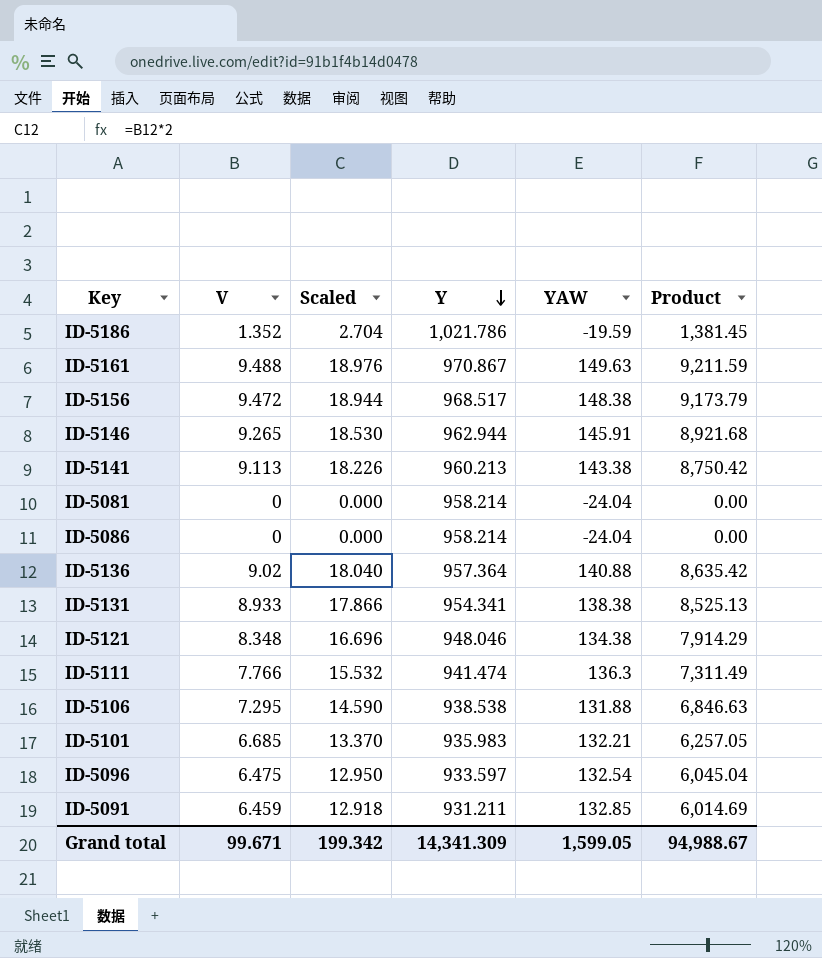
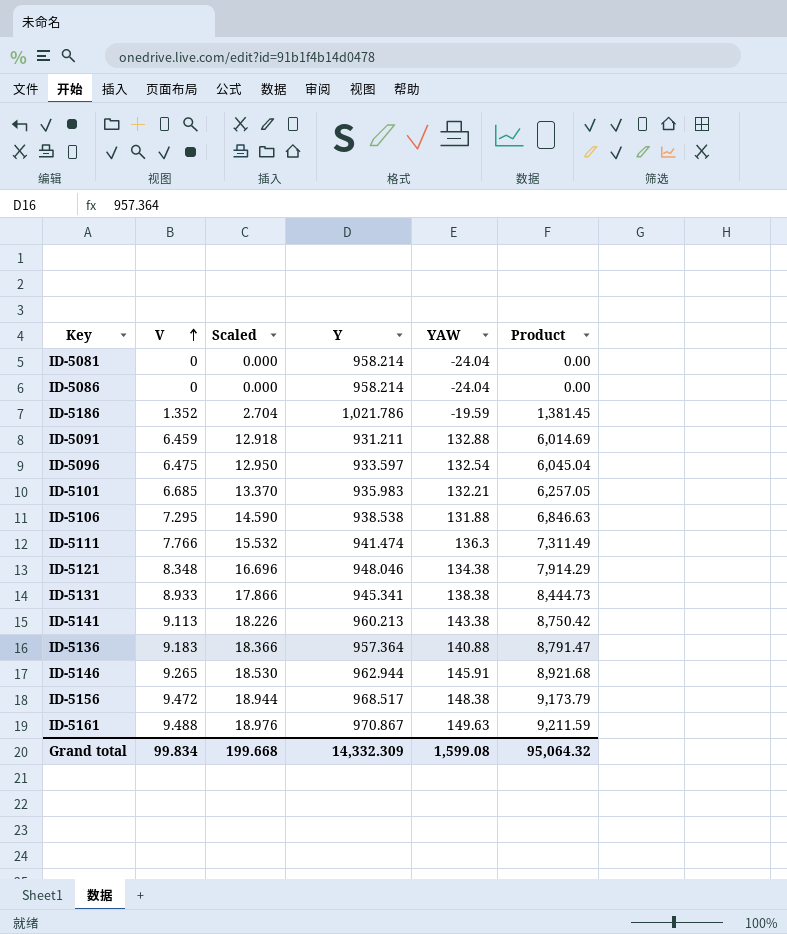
row order: Y descending -> V ascending
ID-5091 | YAW: 132.85 -> 132.88
ID-5131 | Y: 954.341 -> 945.341
ID-5131 | Product: 8,525.13 -> 8,444.73
ID-5136 | V: 9.02 -> 9.183
ID-5136 | Scaled: 18.040 -> 18.366
ID-5136 | Product: 8,635.42 -> 8,791.47
Grand total | V: 99.671 -> 99.834
Grand total | Scaled: 199.342 -> 199.668
Grand total | Y: 14,341.309 -> 14,332.309
Grand total | YAW: 1,599.05 -> 1,599.08
Grand total | Product: 94,988.67 -> 95,064.32

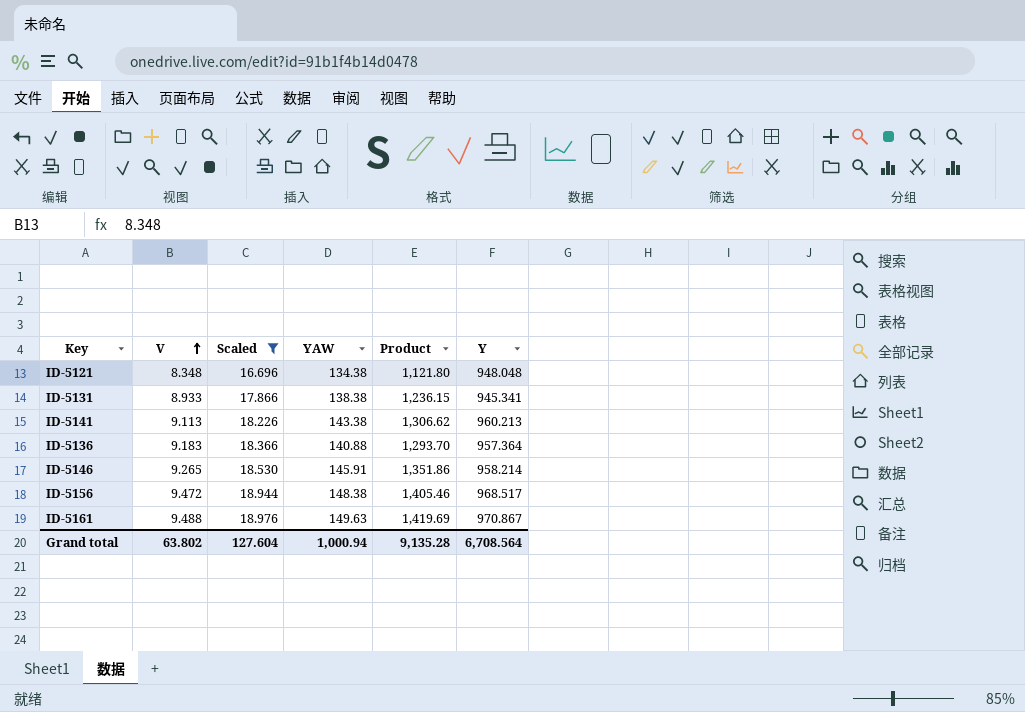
filter: none -> Scaled >= 16.696
column Product | formula: [V] * [Y] -> [V] * [YAW]
column Y | position: 4 -> 6
ID-5121 | Y: 948.046 -> 948.048
ID-5146 | Y: 962.944 -> 958.214
Grand total | V: 99.834 -> 63.802
Grand total | Scaled: 199.668 -> 127.604
Grand total | YAW: 1,599.08 -> 1,000.94
Grand total | Product: 95,064.32 -> 9,135.28
Grand total | Y: 14,332.309 -> 6,708.564

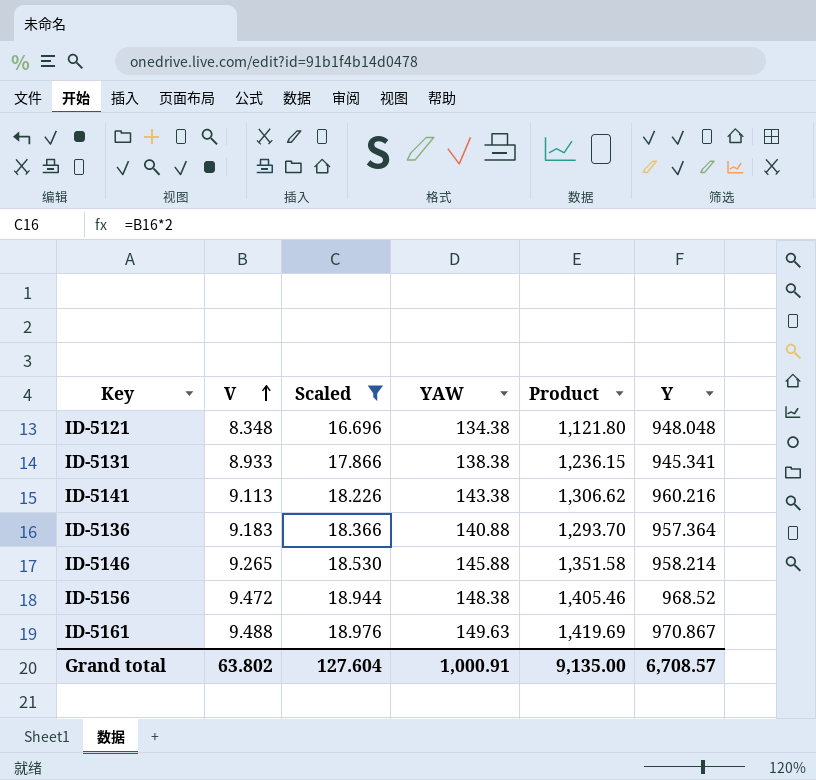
ID-5141 | Y: 960.213 -> 960.216
ID-5146 | YAW: 145.91 -> 145.88
ID-5146 | Product: 1,351.86 -> 1,351.58
ID-5156 | Y: 968.517 -> 968.52
Grand total | YAW: 1,000.94 -> 1,000.91
Grand total | Product: 9,135.28 -> 9,135.00
Grand total | Y: 6,708.564 -> 6,708.57

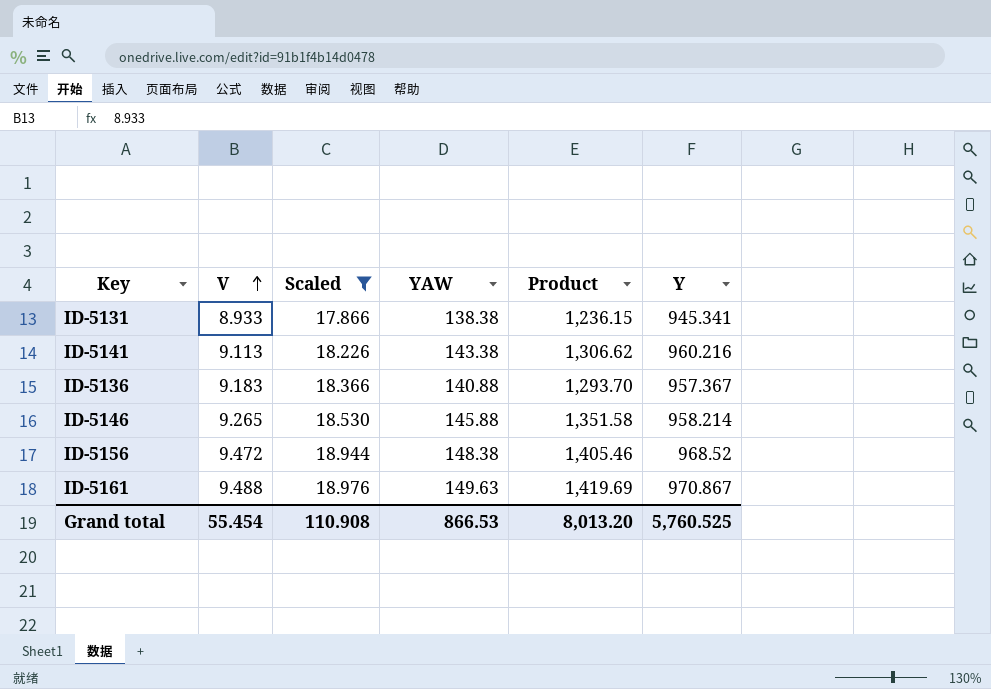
row ID-5121: 8.348 | 16.696 | 134.38 | 1,121.80 | 948.048 -> none
ID-5136 | Y: 957.364 -> 957.367
Grand total | V: 63.802 -> 55.454
Grand total | Scaled: 127.604 -> 110.908
Grand total | YAW: 1,000.91 -> 866.53
Grand total | Product: 9,135.00 -> 8,013.20
Grand total | Y: 6,708.57 -> 5,760.525

